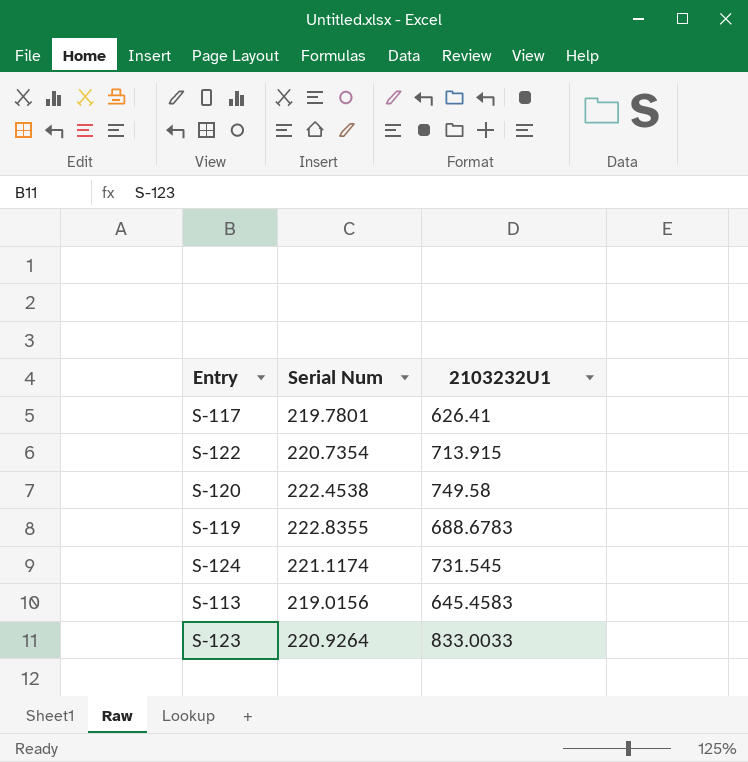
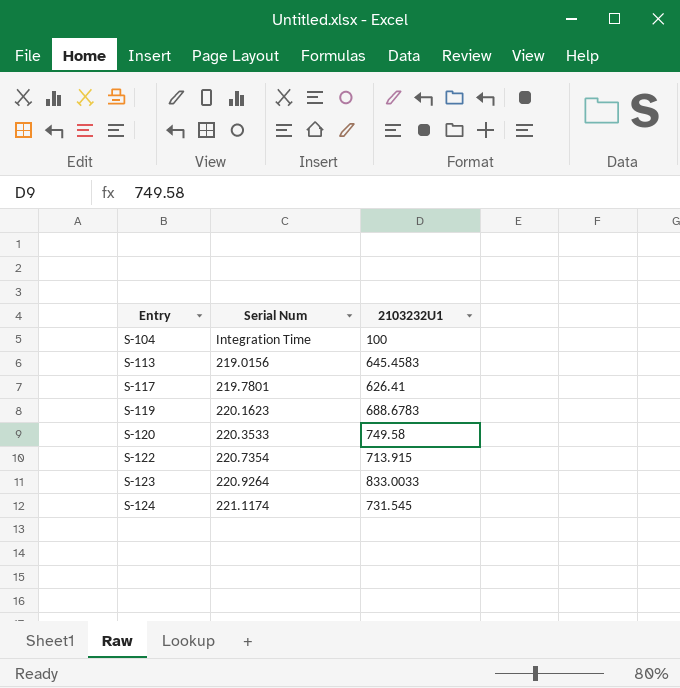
row order: none -> Entry ascending
row S-104: none -> Integration Time | 100
S-119 | Serial Num: 222.8355 -> 220.1623
S-120 | Serial Num: 222.4538 -> 220.3533

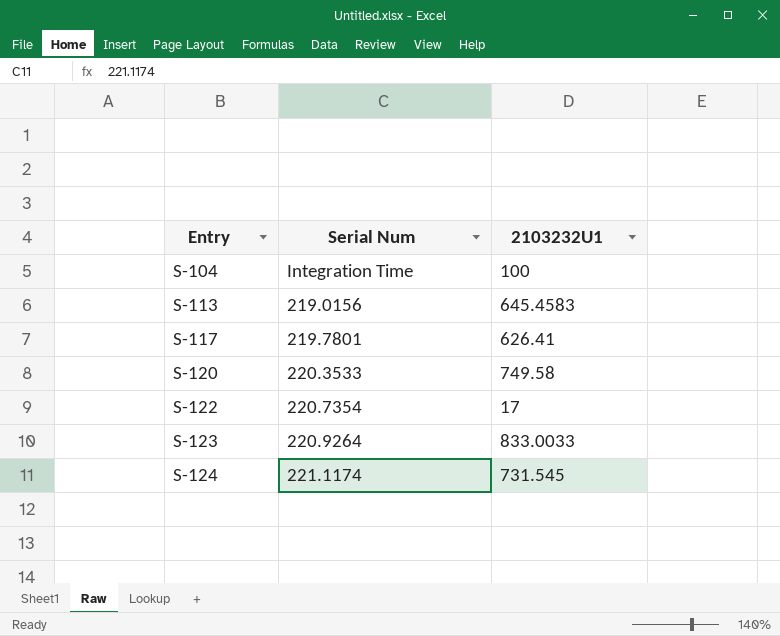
row S-119: 220.1623 | 688.6783 -> none
S-122 | 2103232U1: 713.915 -> 17

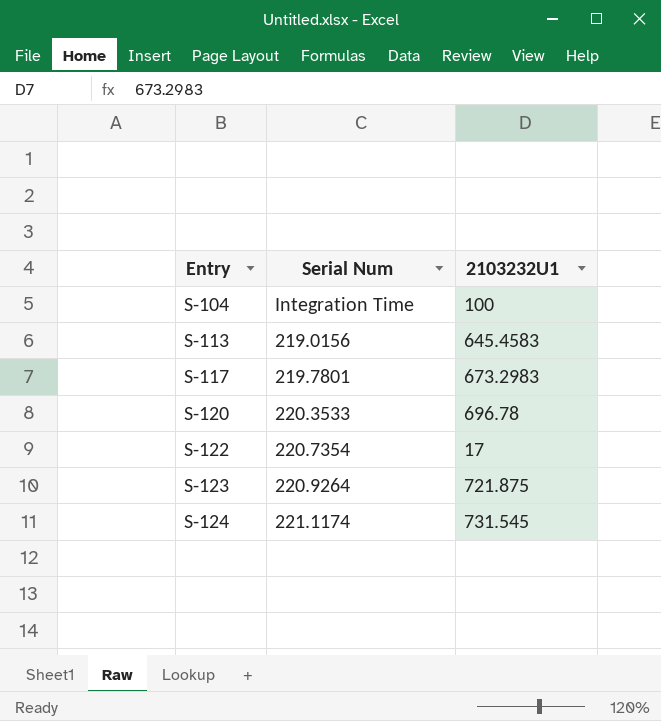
S-117 | 2103232U1: 626.41 -> 673.2983
S-120 | 2103232U1: 749.58 -> 696.78
S-123 | 2103232U1: 833.0033 -> 721.875

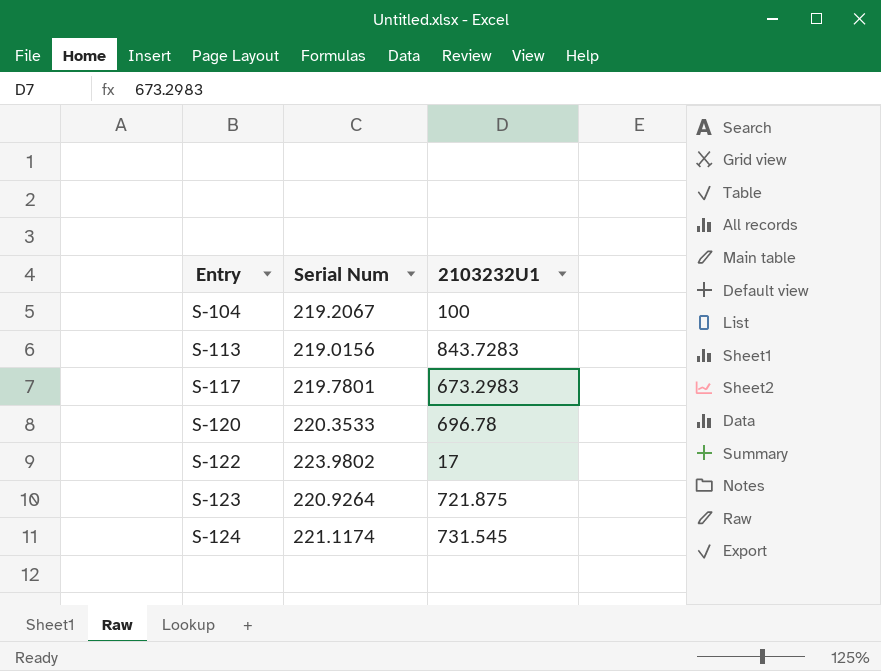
S-104 | Serial Num: Integration Time -> 219.2067
S-113 | 2103232U1: 645.4583 -> 843.7283
S-122 | Serial Num: 220.7354 -> 223.9802

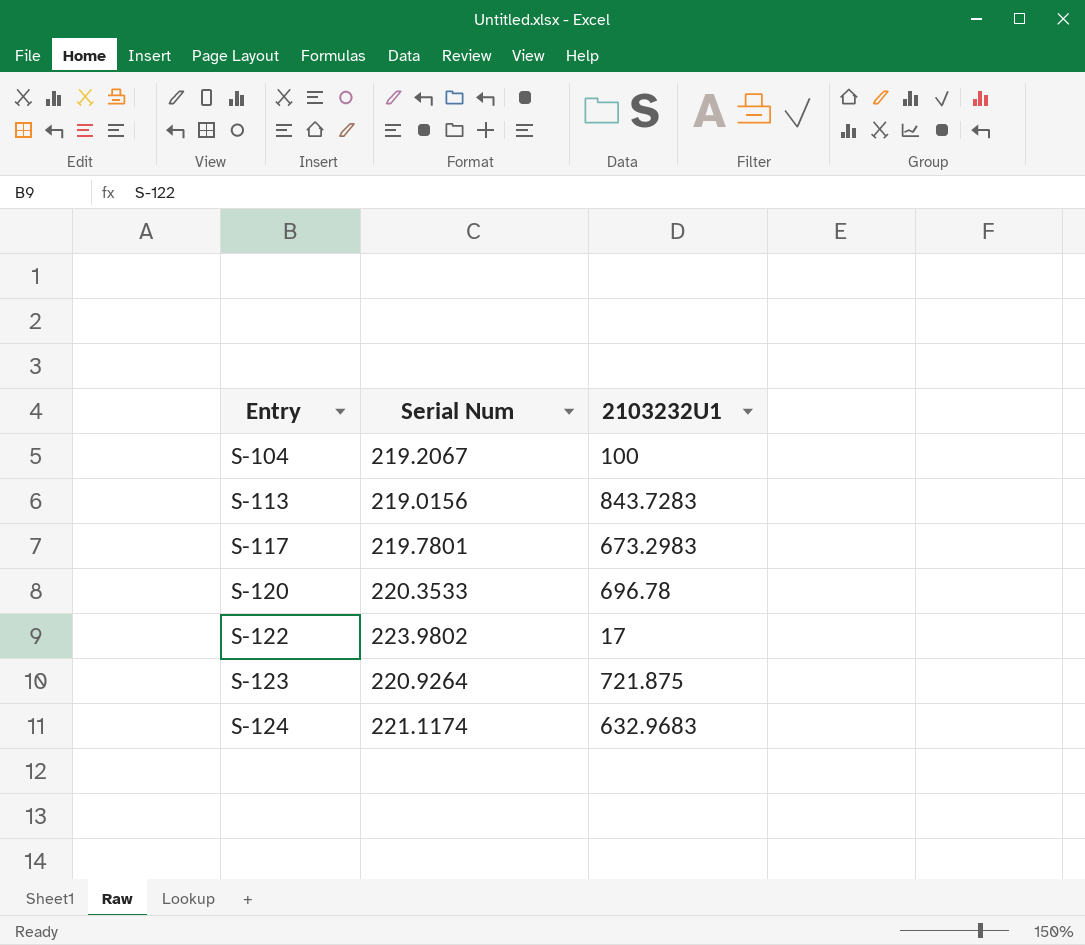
S-124 | 2103232U1: 731.545 -> 632.9683

